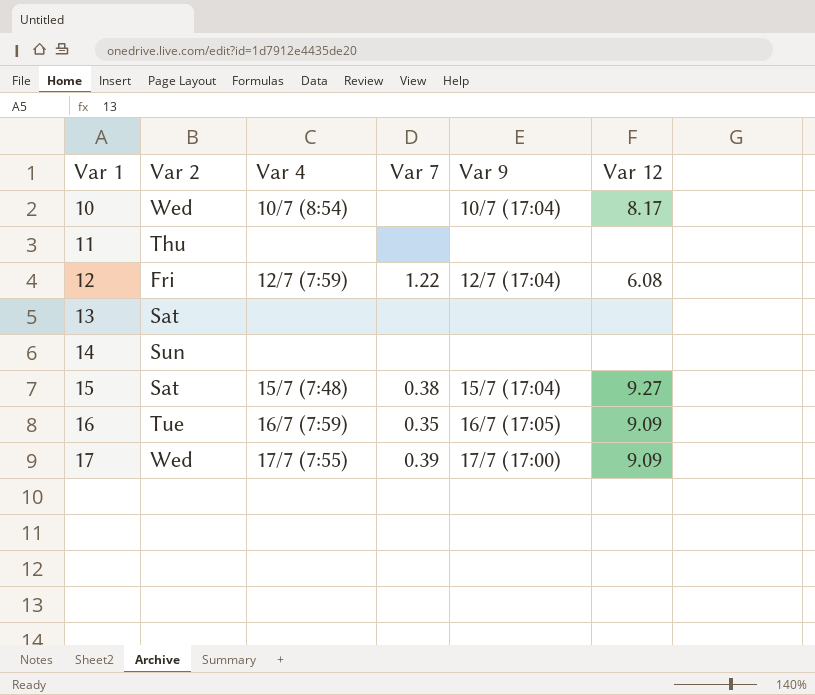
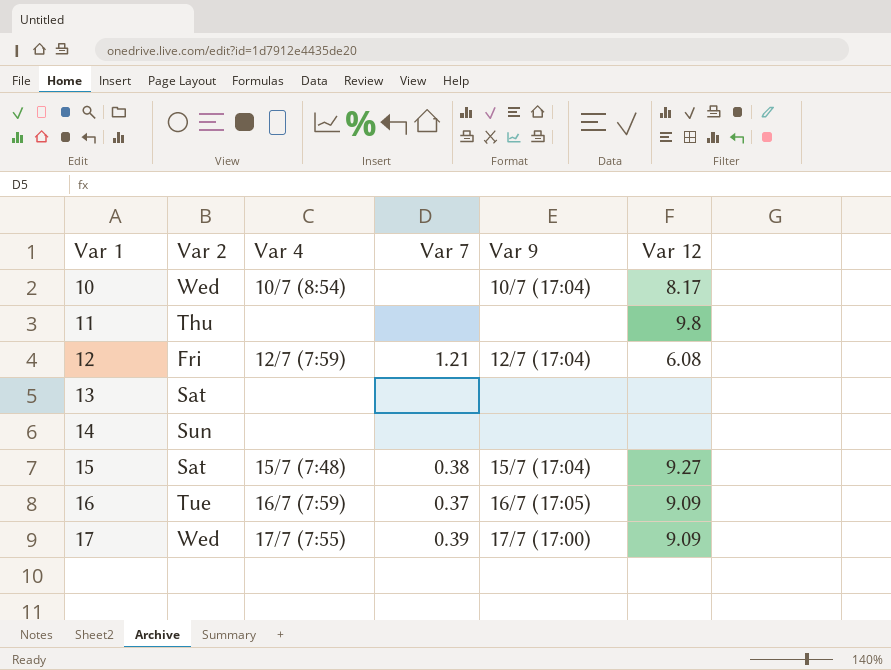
11 | Var 12: none -> 9.8
12 | Var 7: 1.22 -> 1.21
16 | Var 7: 0.35 -> 0.37

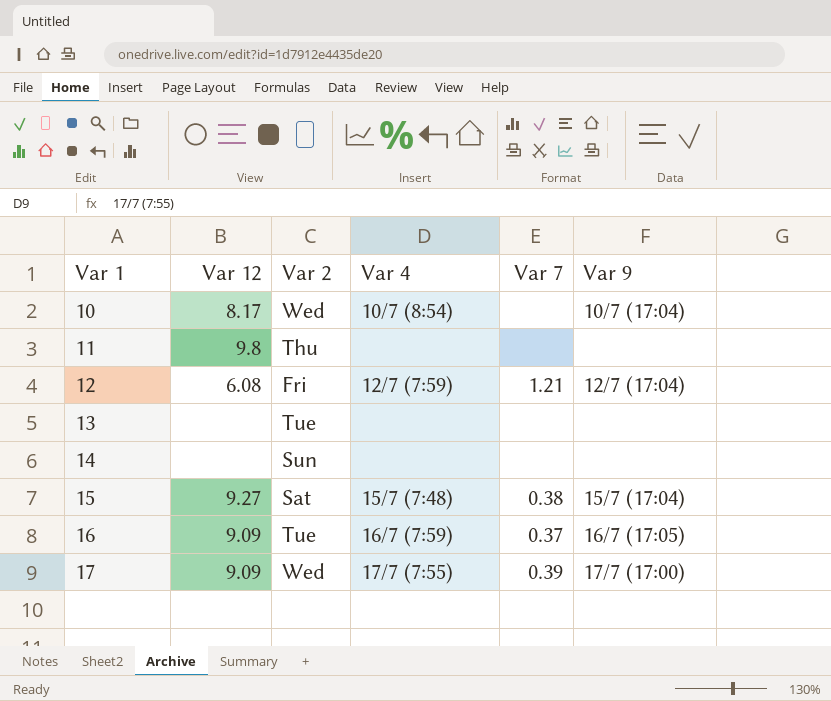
column Var 12 | position: 6 -> 2
13 | Var 2: Sat -> Tue

